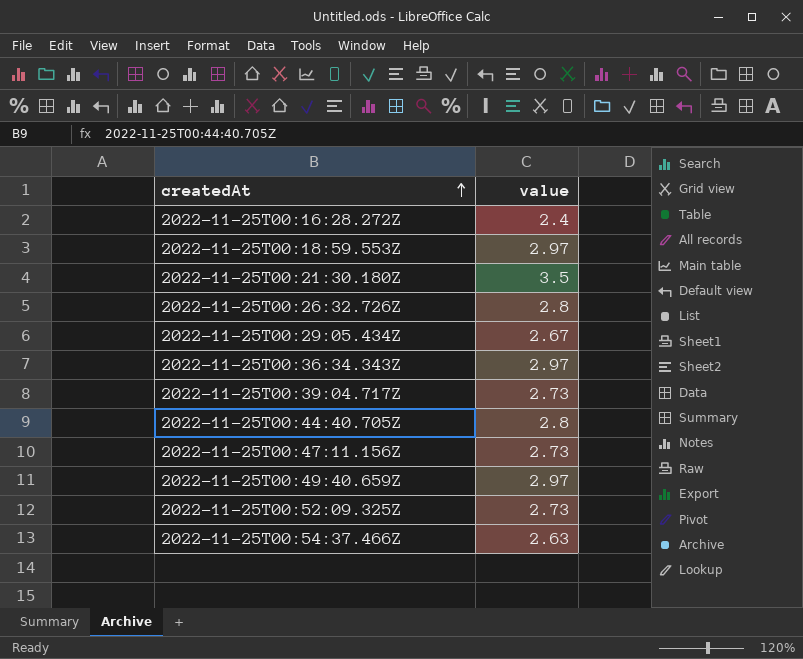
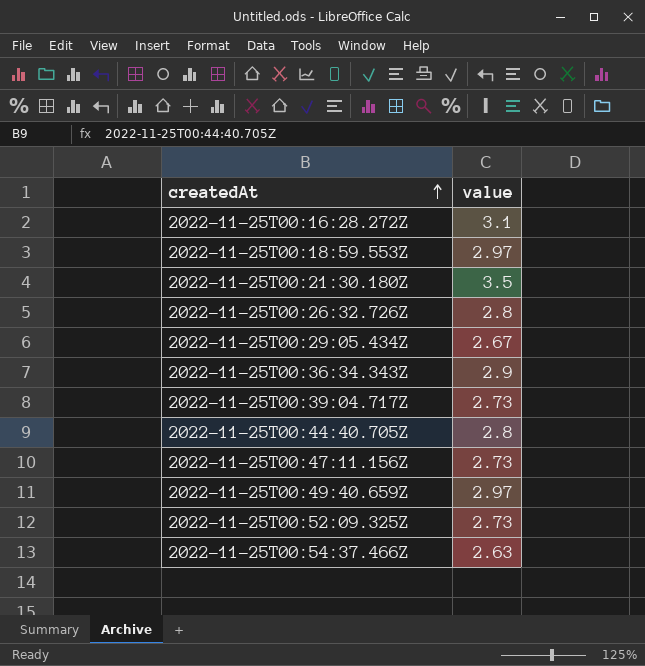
2022-11-25T00:16:28.272Z | value: 2.4 -> 3.1
2022-11-25T00:36:34.343Z | value: 2.97 -> 2.9

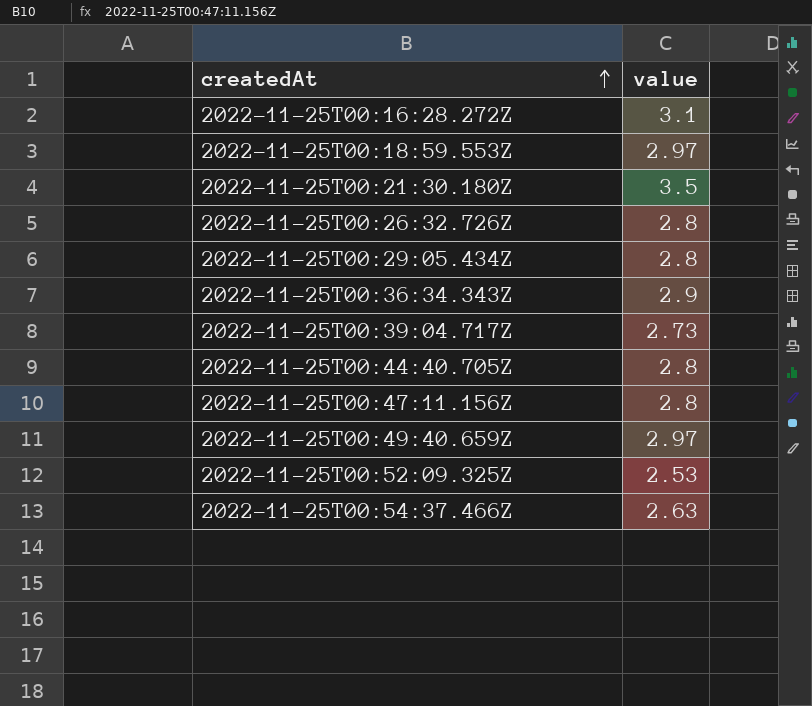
2022-11-25T00:29:05.434Z | value: 2.67 -> 2.8
2022-11-25T00:47:11.156Z | value: 2.73 -> 2.8
2022-11-25T00:52:09.325Z | value: 2.73 -> 2.53

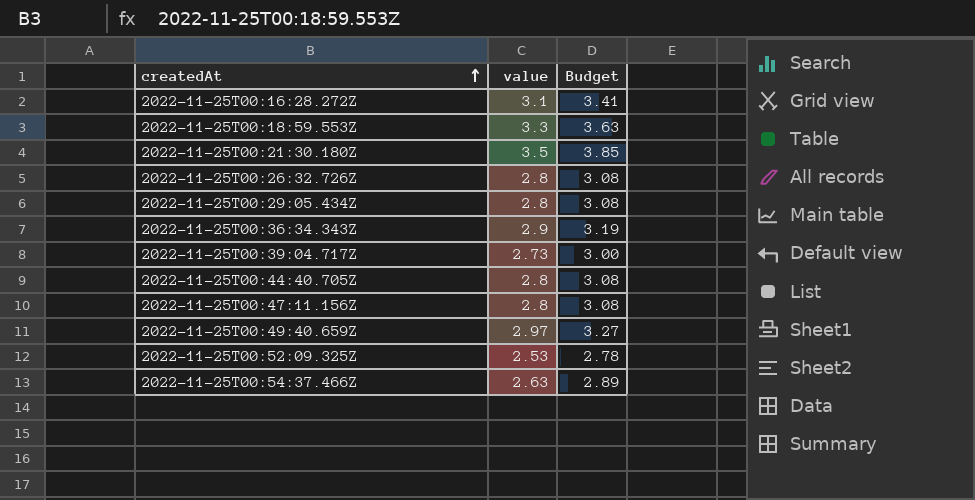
column Budget | formula: none -> [value] * 1.1
2022-11-25T00:18:59.553Z | value: 2.97 -> 3.3

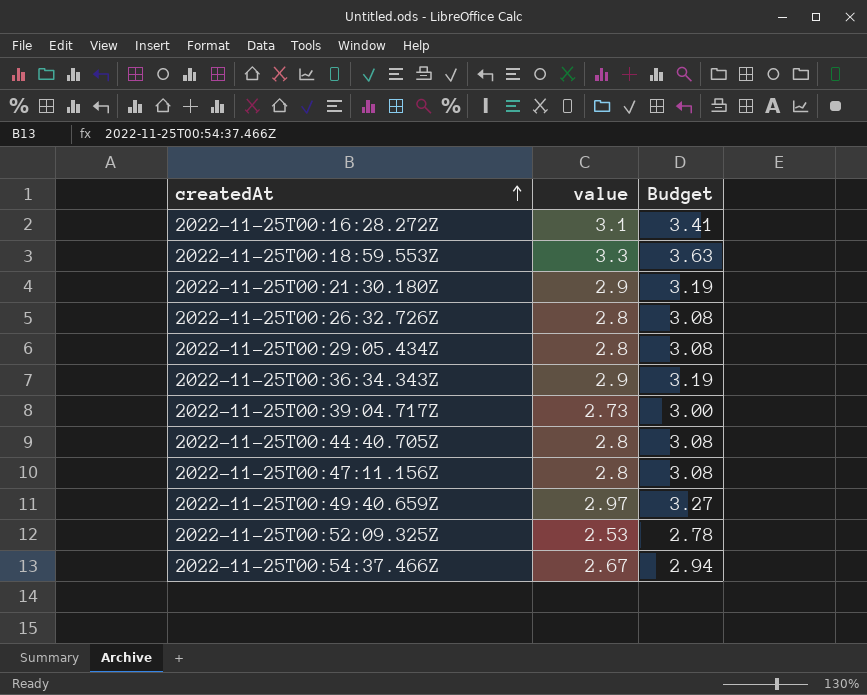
2022-11-25T00:21:30.180Z | value: 3.5 -> 2.9
2022-11-25T00:21:30.180Z | Budget: 3.85 -> 3.19
2022-11-25T00:54:37.466Z | value: 2.63 -> 2.67
2022-11-25T00:54:37.466Z | Budget: 2.89 -> 2.94

